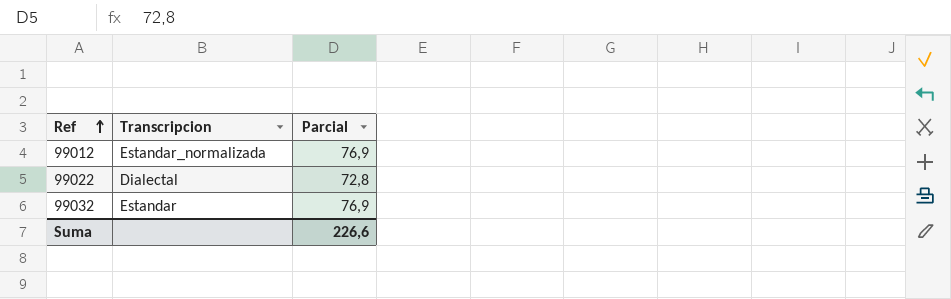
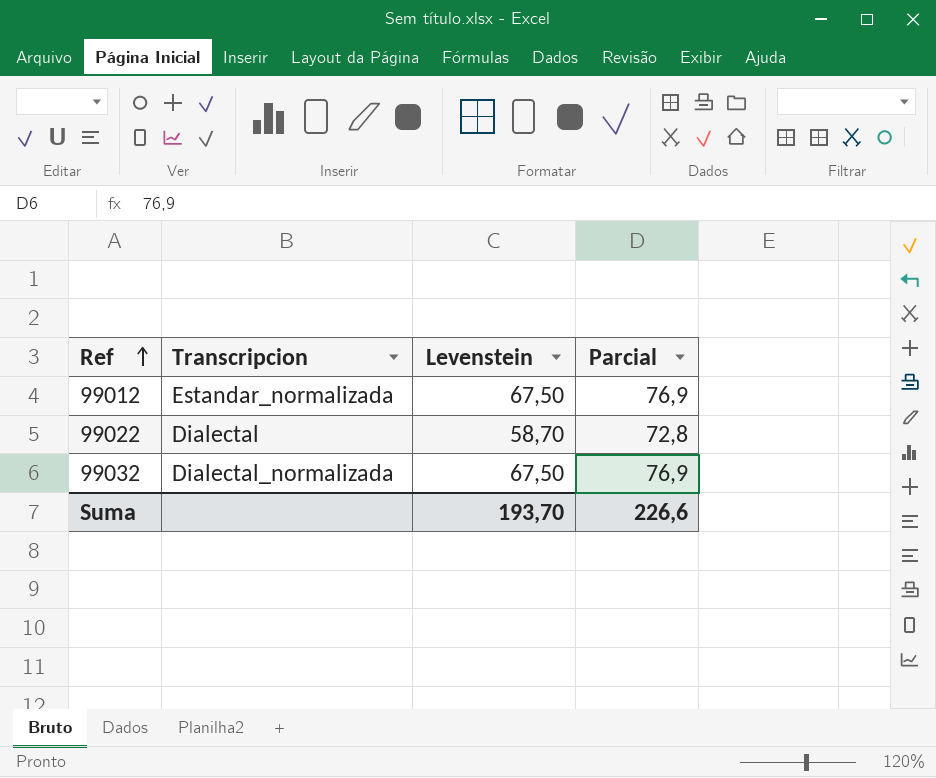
column Levenstein | position: none -> 3
99032 | Transcripcion: Estandar -> Dialectal_normalizada

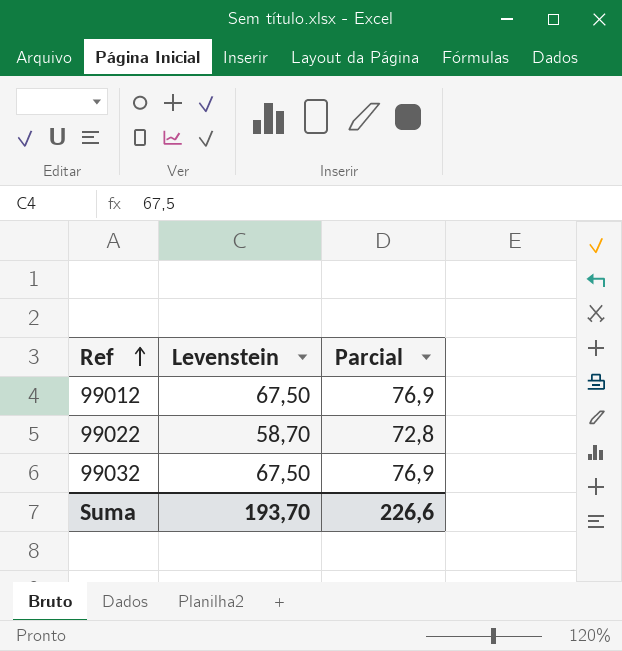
column Transcripcion | position: 2 -> none

